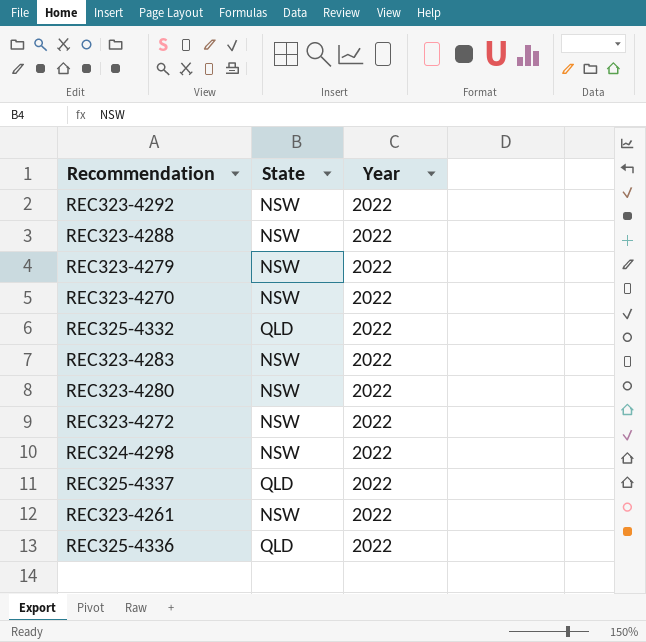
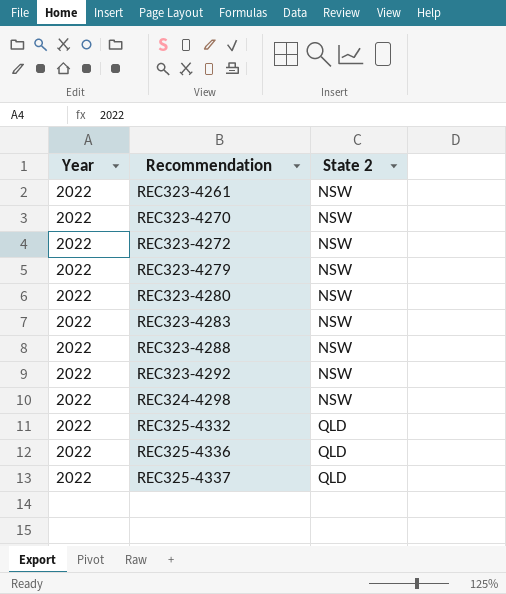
row order: none -> Recommendation ascending
column Year | position: 3 -> 1
column name: State -> State 2

